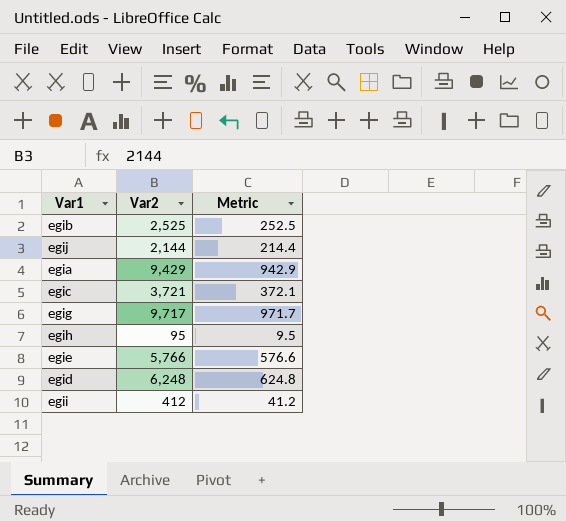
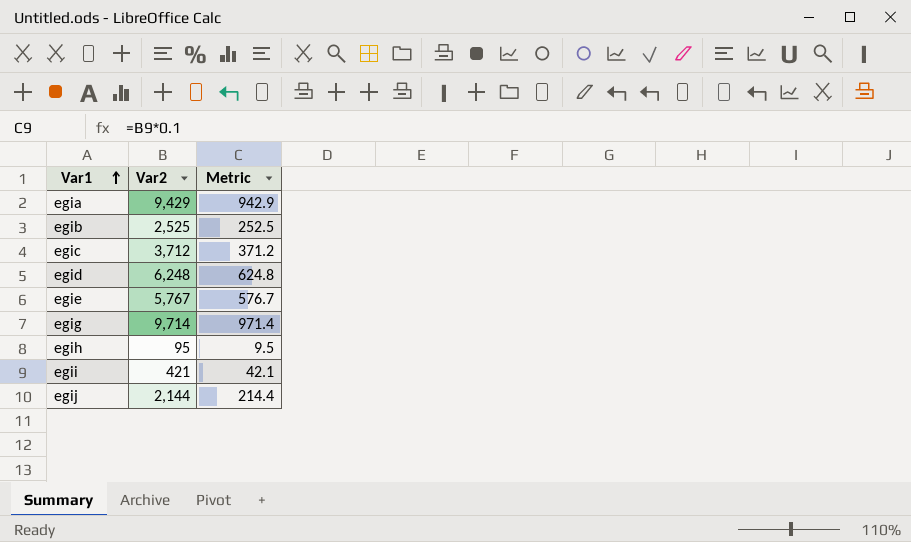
row order: none -> Var1 ascending
egic | Var2: 3,721 -> 3,712
egic | Metric: 372.1 -> 371.2
egie | Var2: 5,766 -> 5,767
egie | Metric: 576.6 -> 576.7
egig | Var2: 9,717 -> 9,714
egig | Metric: 971.7 -> 971.4
egii | Var2: 412 -> 421
egii | Metric: 41.2 -> 42.1

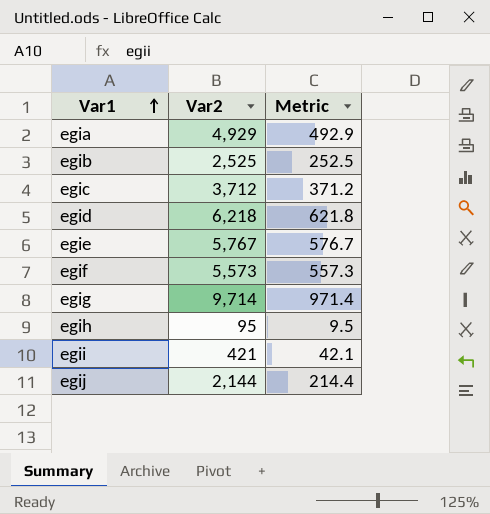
egia | Var2: 9,429 -> 4,929
egia | Metric: 942.9 -> 492.9
egid | Var2: 6,248 -> 6,218
egid | Metric: 624.8 -> 621.8
row egif: none -> 5,573 | 557.3

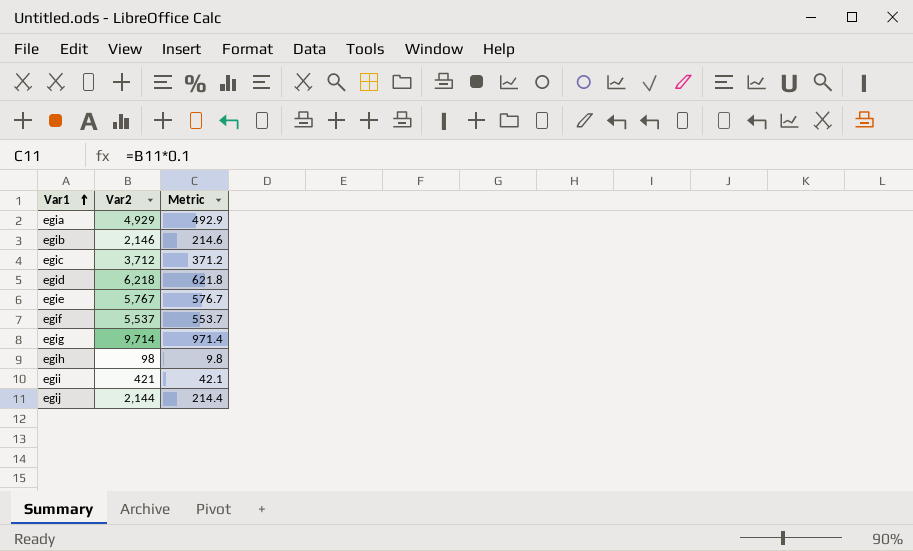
egib | Var2: 2,525 -> 2,146
egib | Metric: 252.5 -> 214.6
egif | Var2: 5,573 -> 5,537
egif | Metric: 557.3 -> 553.7
egih | Var2: 95 -> 98
egih | Metric: 9.5 -> 9.8

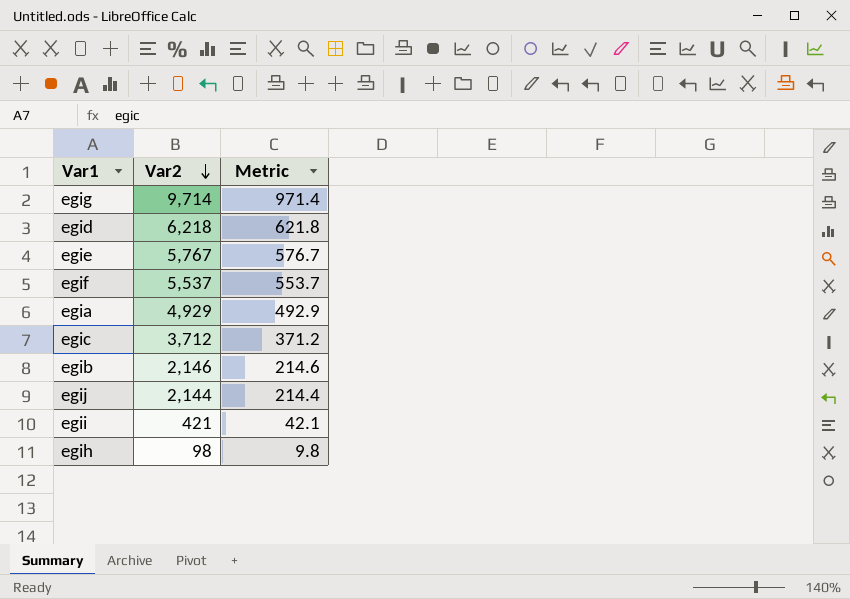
row order: Var1 ascending -> Var2 descending

